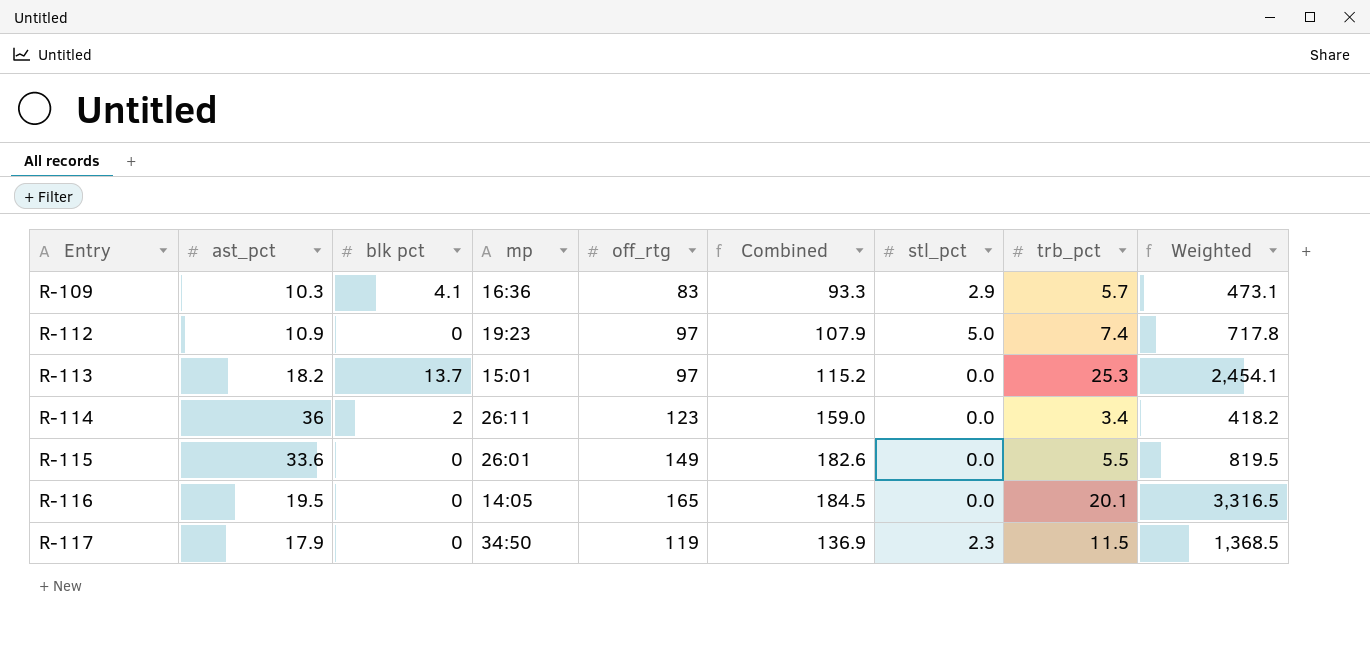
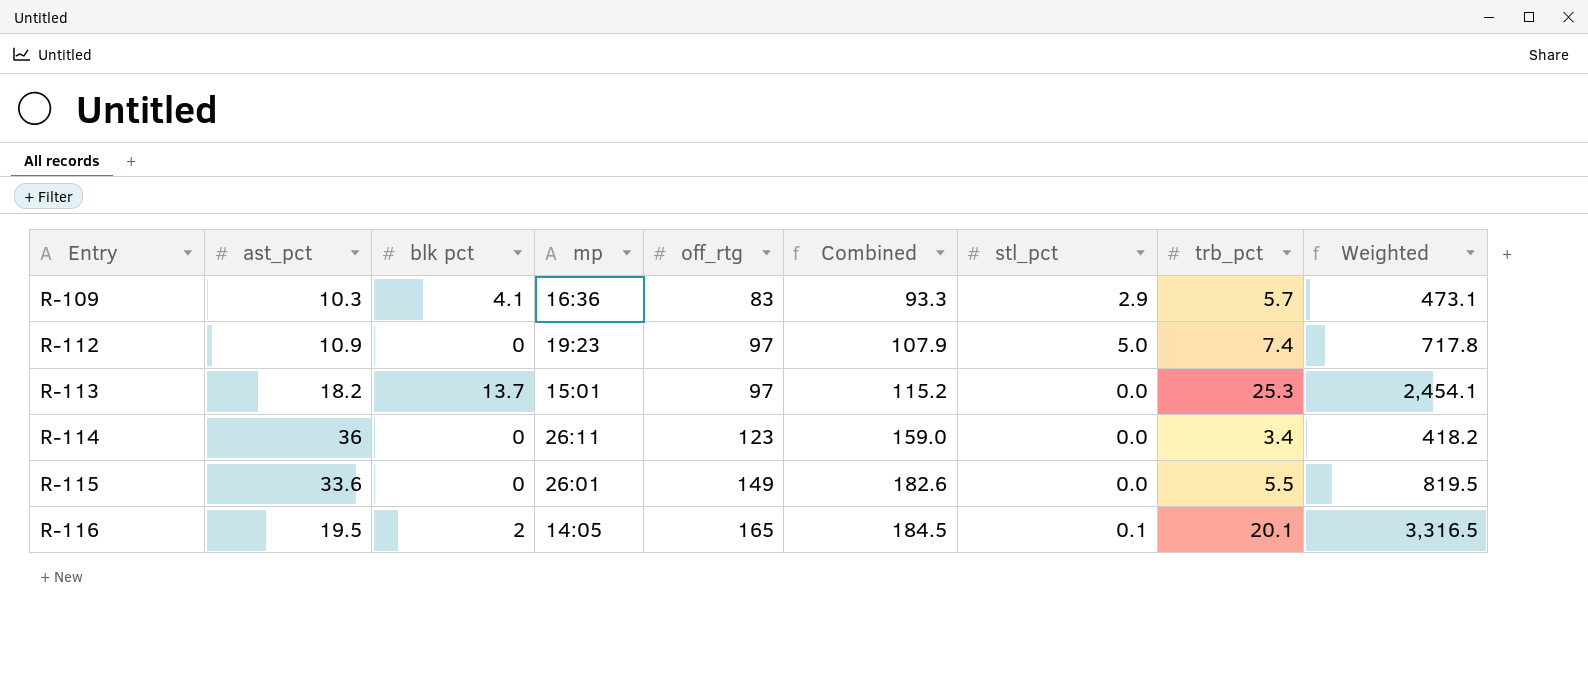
row R-117: 17.9 | 0 | 34:50 | 119 | 136.9 | 2.3 | 11.5 | 1,368.5 -> none
R-114 | blk pct: 2 -> 0
R-116 | blk pct: 0 -> 2
R-116 | stl_pct: 0.0 -> 0.1

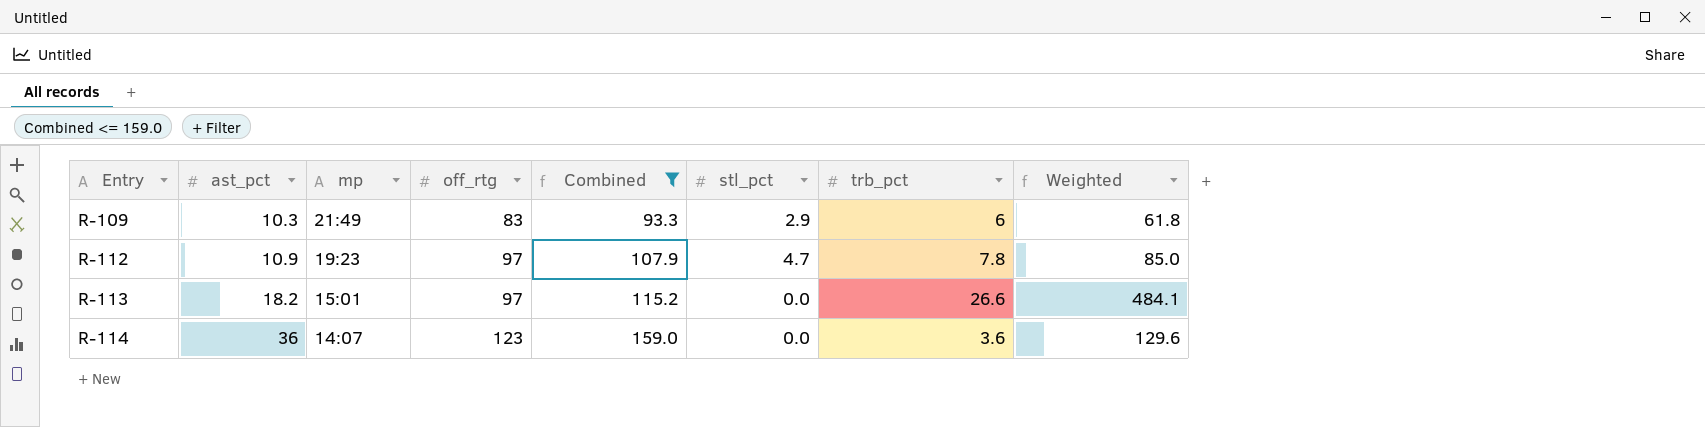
filter: none -> Combined <= 159.0
column blk pct | position: 3 -> none
column Weighted | formula: [off_rtg] * [trb_pct] -> [ast_pct] * [trb_pct]
R-109 | mp: 16:36 -> 21:49
R-109 | trb_pct: 5.7 -> 6
R-112 | stl_pct: 5.0 -> 4.7
R-112 | trb_pct: 7.4 -> 7.8
R-113 | trb_pct: 25.3 -> 26.6
R-114 | mp: 26:11 -> 14:07
R-114 | trb_pct: 3.4 -> 3.6

